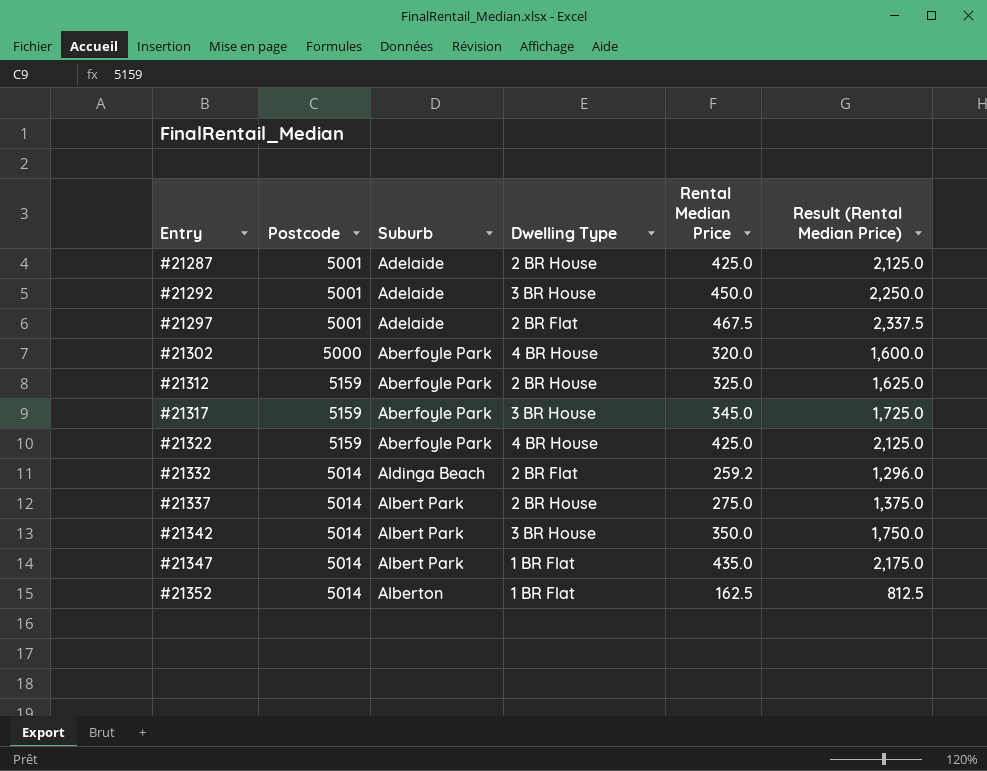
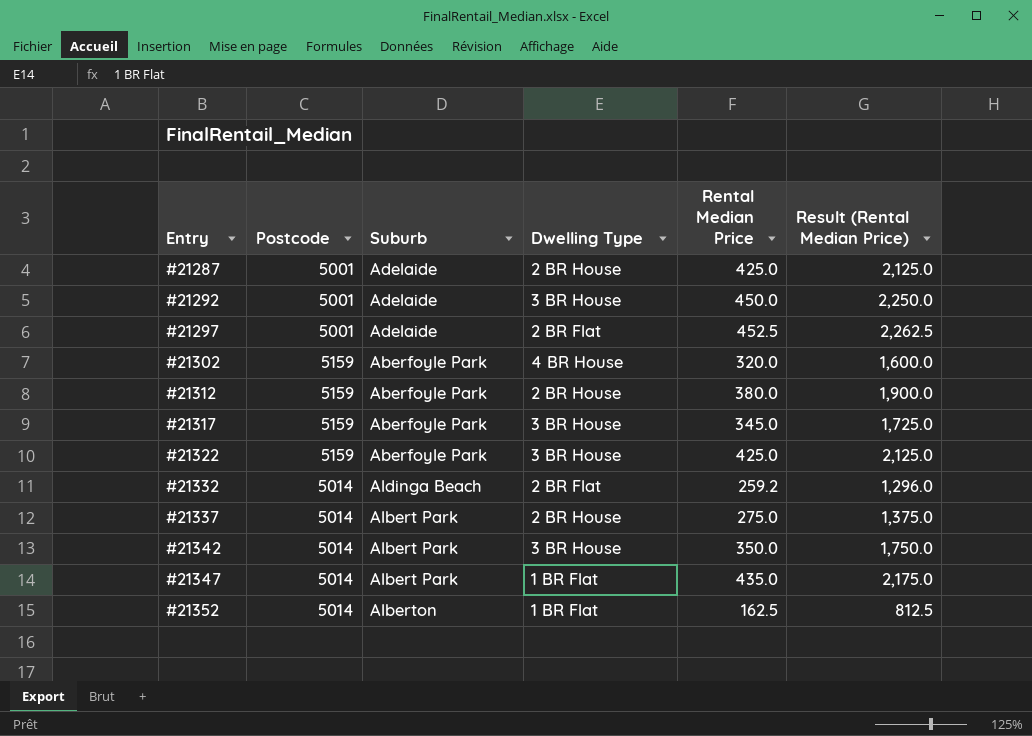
#21297 | Rental Median Price: 467.5 -> 452.5
#21297 | Result (Rental Median Price): 2,337.5 -> 2,262.5
#21302 | Postcode: 5000 -> 5159
#21312 | Rental Median Price: 325.0 -> 380.0
#21312 | Result (Rental Median Price): 1,625.0 -> 1,900.0
#21322 | Dwelling Type: 4 BR House -> 3 BR House

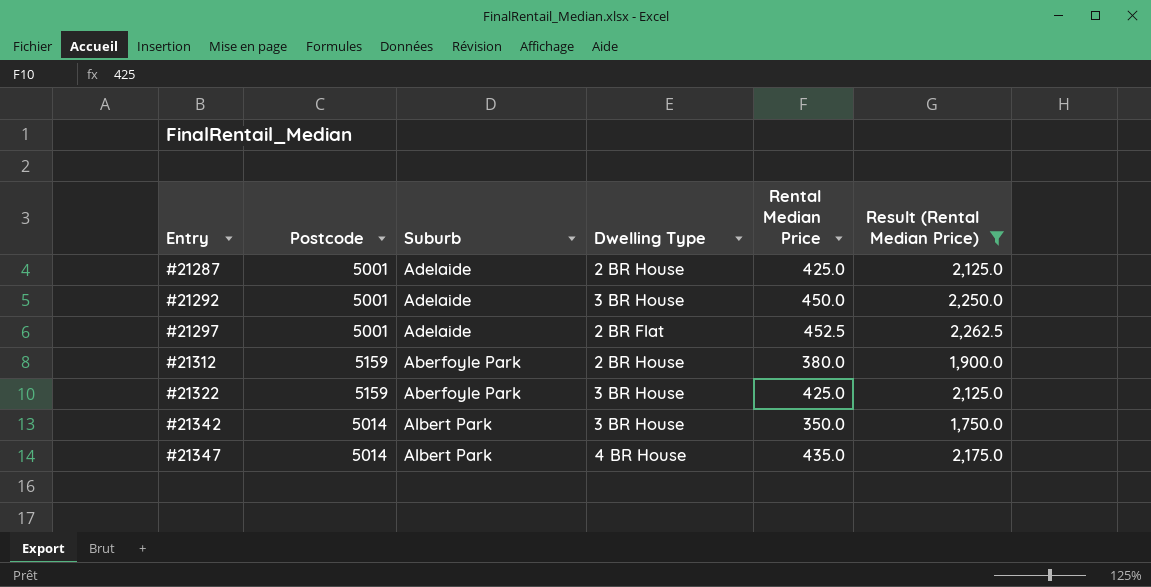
filter: none -> Result (Rental Median Price) >= 1,750.0
#21347 | Dwelling Type: 1 BR Flat -> 4 BR House

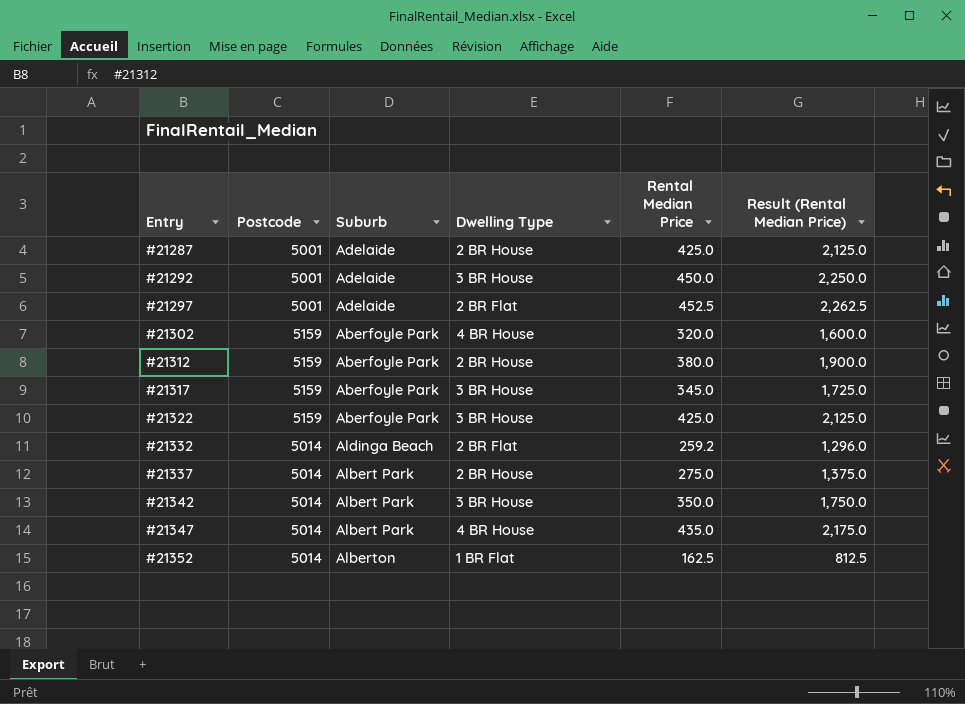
filter: Result (Rental Median Price) >= 1,750.0 -> none

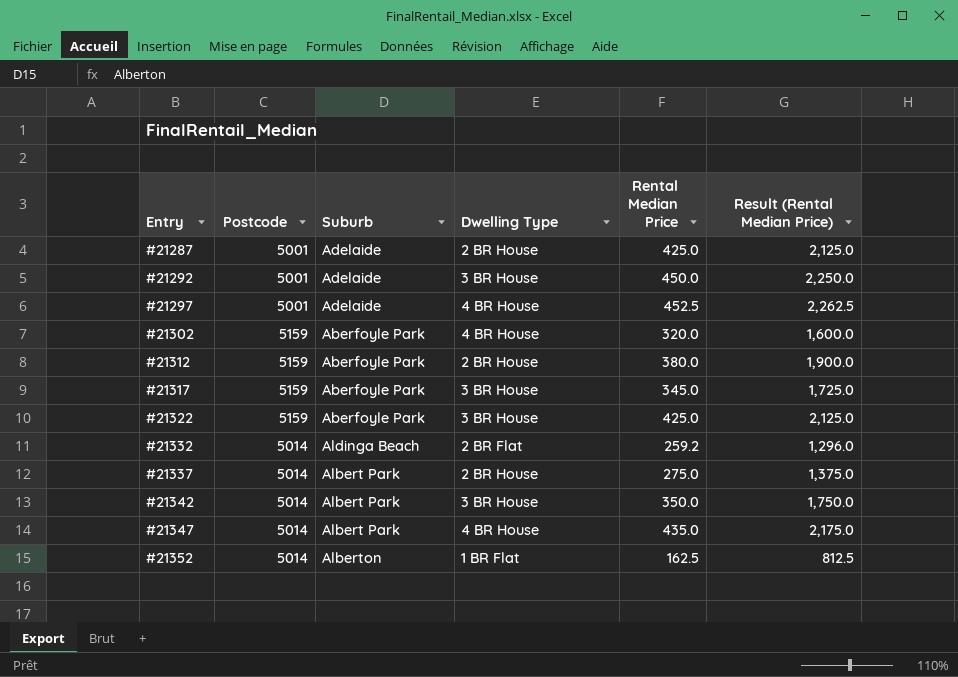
#21297 | Dwelling Type: 2 BR Flat -> 4 BR House

